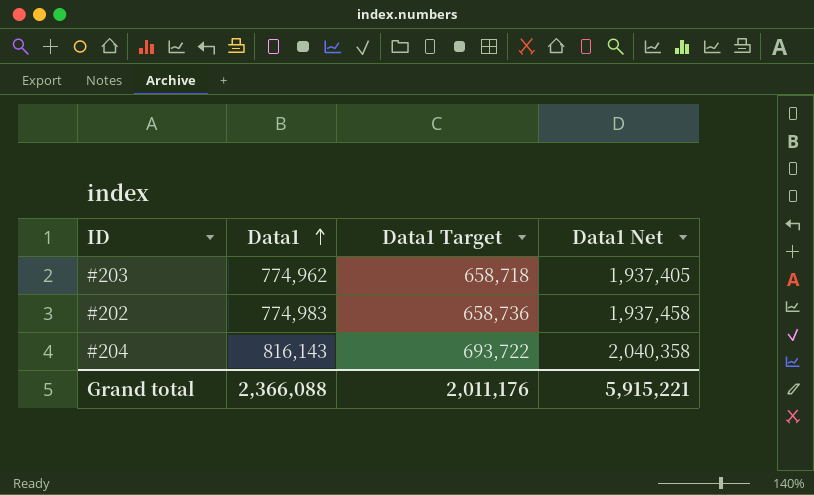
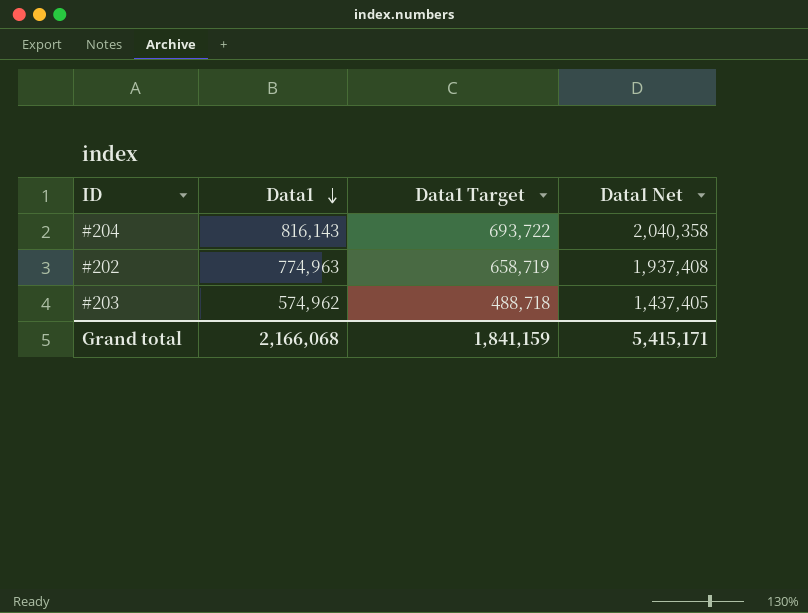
row order: Data1 ascending -> Data1 descending
#202 | Data1: 774,983 -> 774,963
#202 | Data1 Target: 658,736 -> 658,719
#202 | Data1 Net: 1,937,458 -> 1,937,408
#203 | Data1: 774,962 -> 574,962
#203 | Data1 Target: 658,718 -> 488,718
#203 | Data1 Net: 1,937,405 -> 1,437,405
Grand total | Data1: 2,366,088 -> 2,166,068
Grand total | Data1 Target: 2,011,176 -> 1,841,159
Grand total | Data1 Net: 5,915,221 -> 5,415,171

